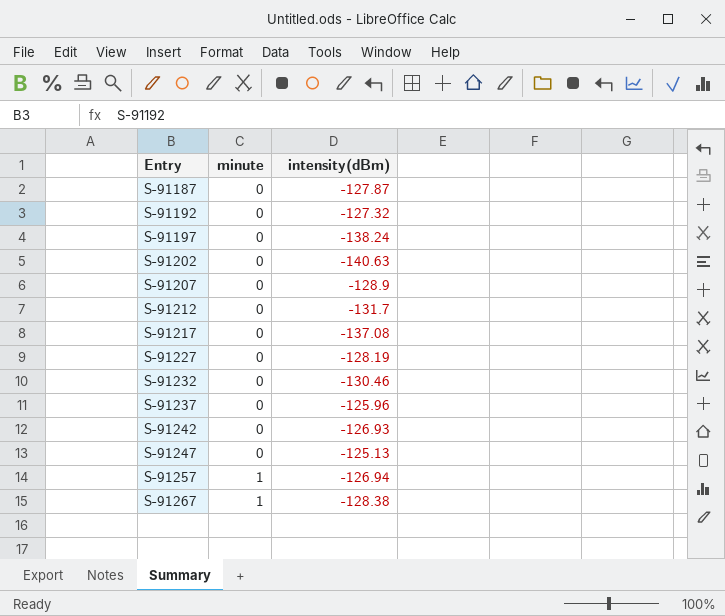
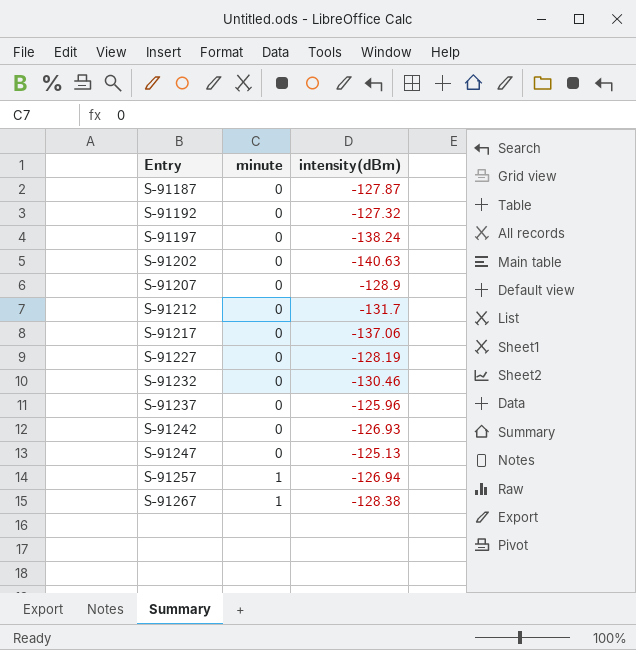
S-91217 | intensity(dBm): -137.08 -> -137.06

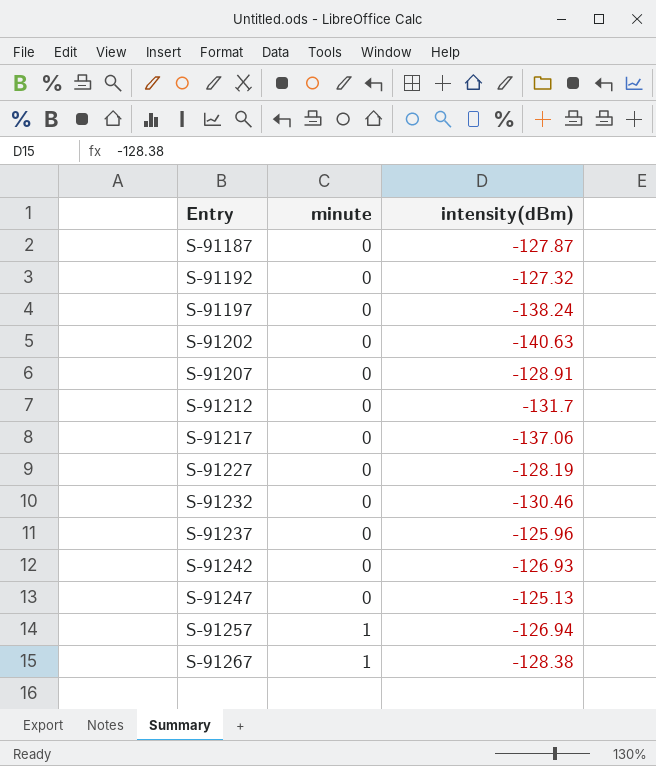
S-91207 | intensity(dBm): -128.9 -> -128.91

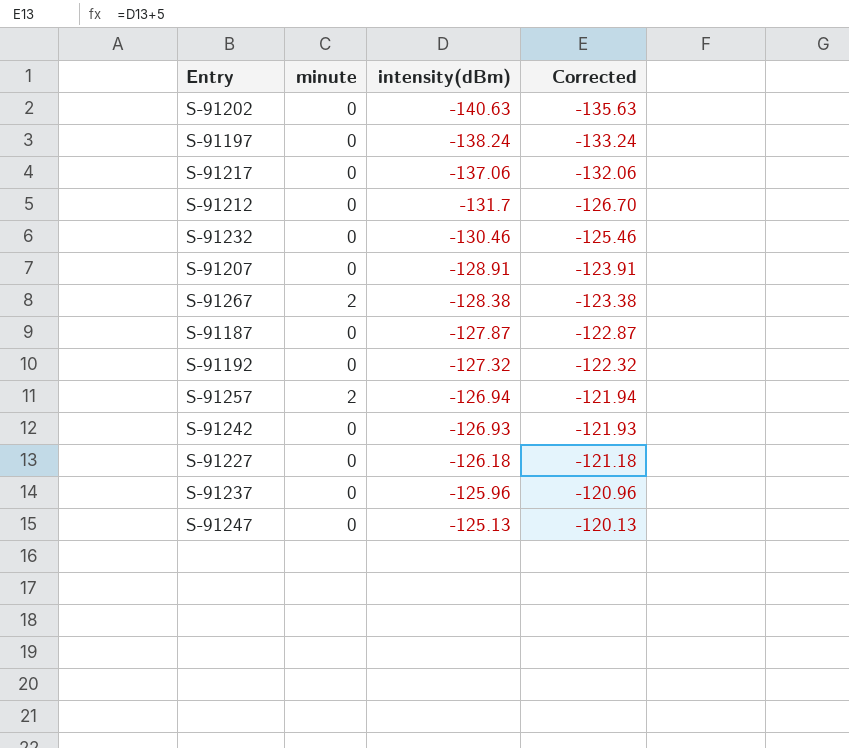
row order: Entry ascending -> intensity(dBm) ascending
column Corrected | formula: none -> [intensity(dBm)] + 5
S-91267 | minute: 1 -> 2
S-91257 | minute: 1 -> 2
S-91227 | intensity(dBm): -128.19 -> -126.18

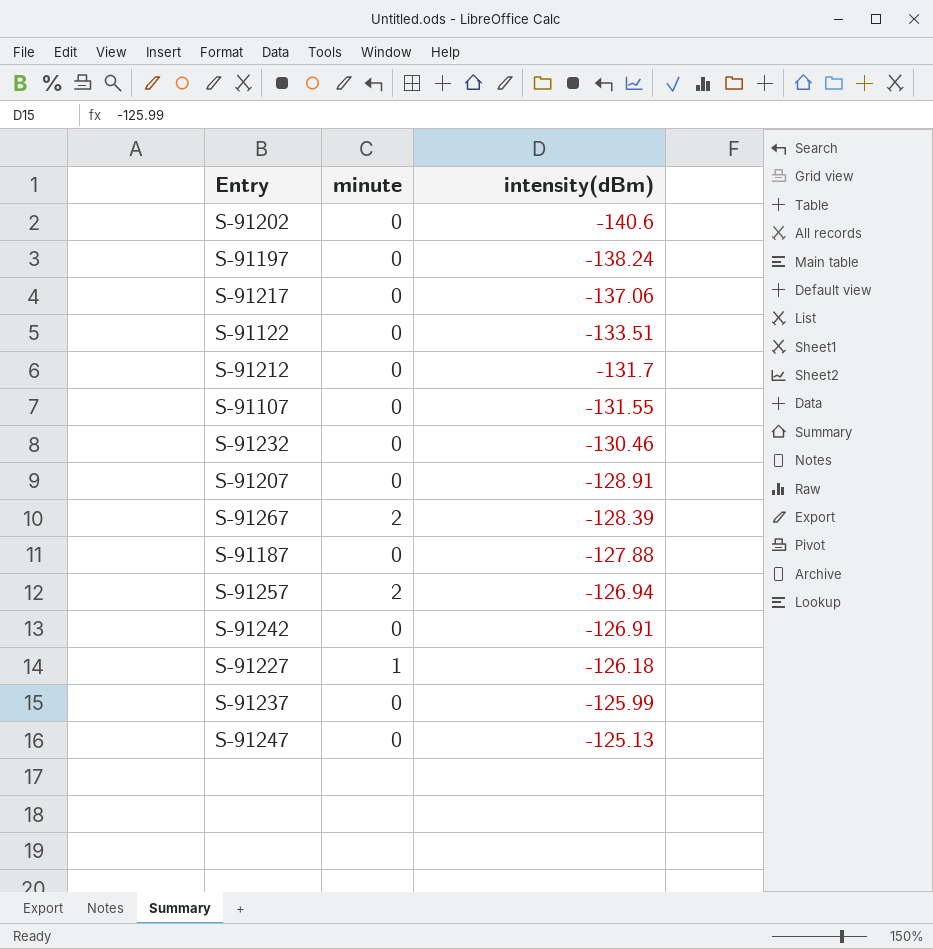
column Corrected | formula: [intensity(dBm)] + 5 -> none
row S-91192: 0 | -127.32 | -122.32 -> none
S-91202 | intensity(dBm): -140.63 -> -140.6
row S-91122: none -> 0 | -133.51
row S-91107: none -> 0 | -131.55
S-91267 | intensity(dBm): -128.38 -> -128.39
S-91187 | intensity(dBm): -127.87 -> -127.88
S-91242 | intensity(dBm): -126.93 -> -126.91
S-91227 | minute: 0 -> 1
S-91237 | intensity(dBm): -125.96 -> -125.99

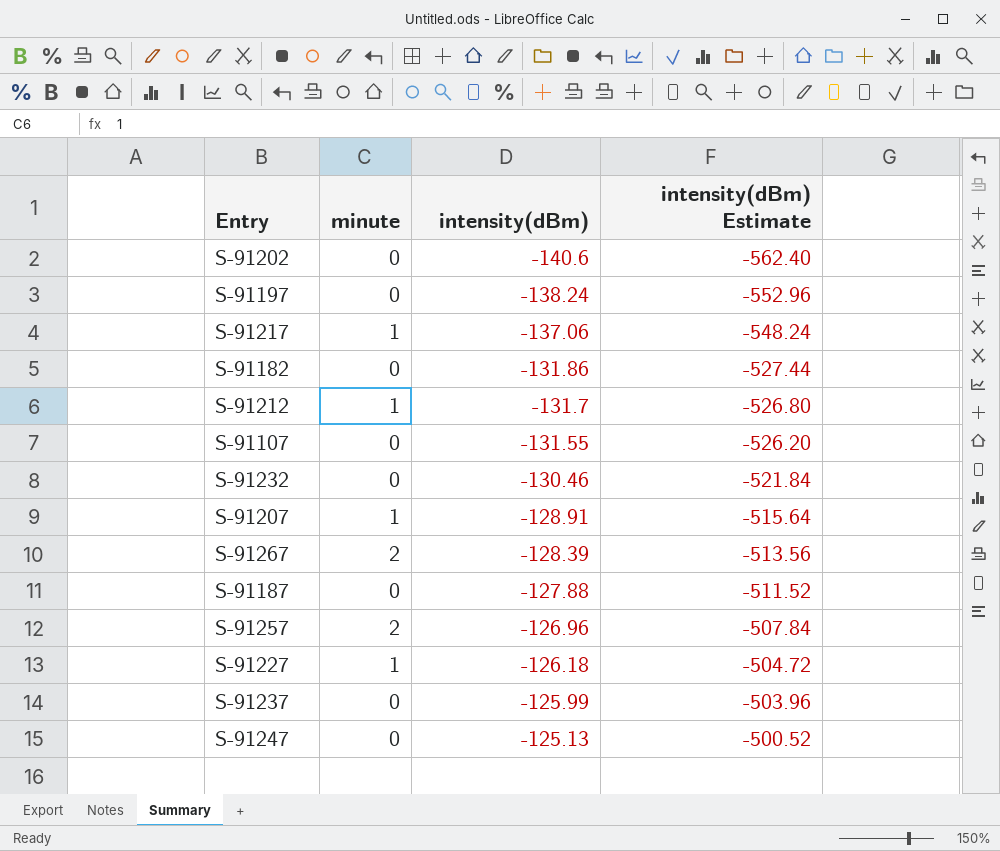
column intensity(dBm) Estimate | formula: none -> [intensity(dBm)] * 4
row S-91122: 0 | -133.51 -> none
row S-91242: 0 | -126.91 -> none
S-91217 | minute: 0 -> 1
row S-91182: none -> 0 | -131.86 | -527.44
S-91212 | minute: 0 -> 1
S-91207 | minute: 0 -> 1
S-91257 | intensity(dBm): -126.94 -> -126.96

